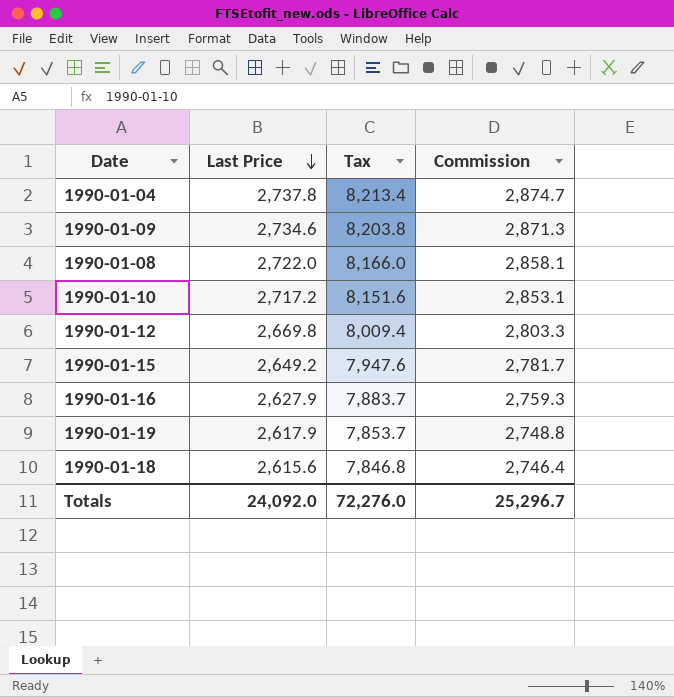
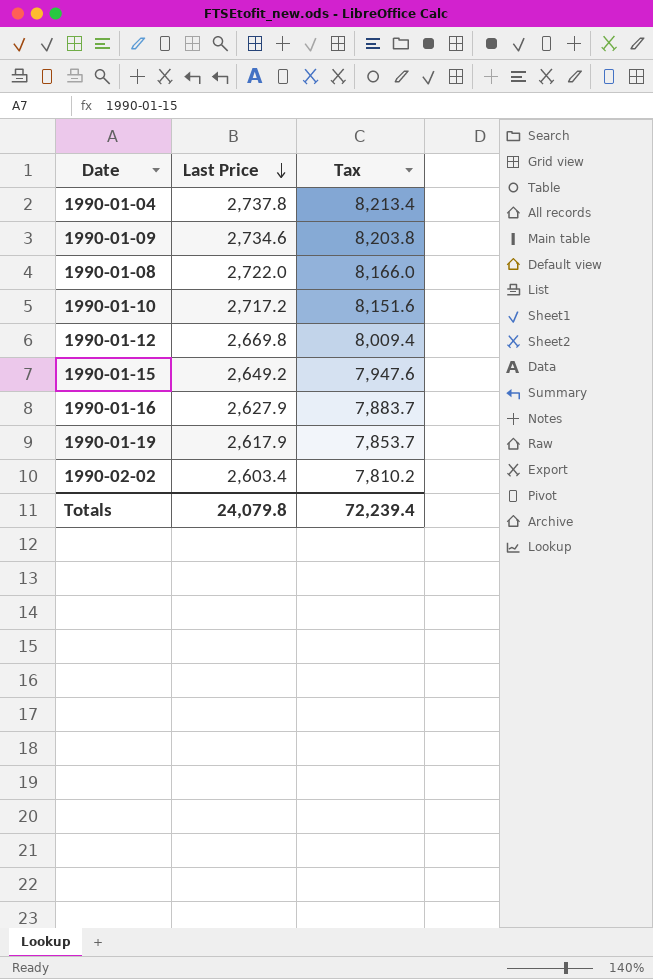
column Commission | formula: [Last Price] * 1.05 -> none
row 1990-01-18: 2,615.6 | 7,846.8 | 2,746.4 -> none
row 1990-02-02: none -> 2,603.4 | 7,810.2
Totals | Last Price: 24,092.0 -> 24,079.8
Totals | Tax: 72,276.0 -> 72,239.4

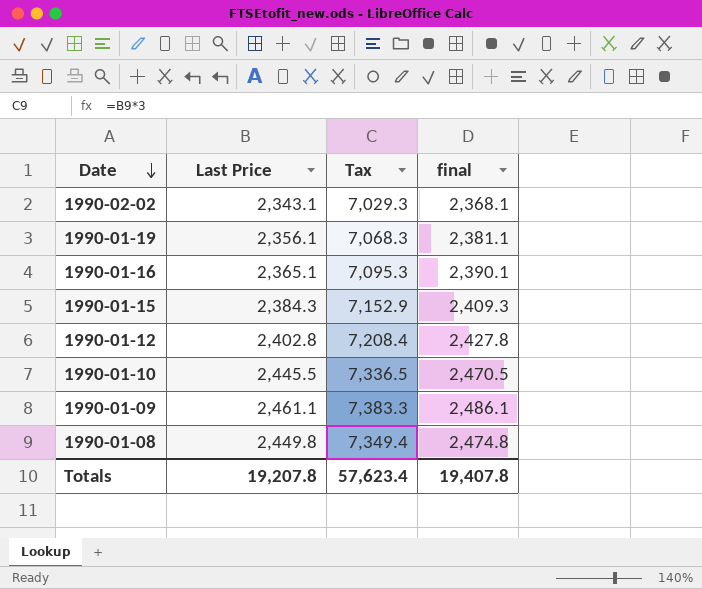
row order: Last Price descending -> Date descending
column final | formula: none -> [Last Price] + 25
row 1990-01-04: 2,737.8 | 8,213.4 -> none
1990-02-02 | Last Price: 2,603.4 -> 2,343.1
1990-02-02 | Tax: 7,810.2 -> 7,029.3
1990-01-19 | Last Price: 2,617.9 -> 2,356.1
1990-01-19 | Tax: 7,853.7 -> 7,068.3
1990-01-16 | Last Price: 2,627.9 -> 2,365.1
1990-01-16 | Tax: 7,883.7 -> 7,095.3
1990-01-15 | Last Price: 2,649.2 -> 2,384.3
1990-01-15 | Tax: 7,947.6 -> 7,152.9
1990-01-12 | Last Price: 2,669.8 -> 2,402.8
1990-01-12 | Tax: 8,009.4 -> 7,208.4
1990-01-10 | Last Price: 2,717.2 -> 2,445.5
1990-01-10 | Tax: 8,151.6 -> 7,336.5
1990-01-09 | Last Price: 2,734.6 -> 2,461.1
1990-01-09 | Tax: 8,203.8 -> 7,383.3
1990-01-08 | Last Price: 2,722.0 -> 2,449.8
1990-01-08 | Tax: 8,166.0 -> 7,349.4
Totals | Last Price: 24,079.8 -> 19,207.8
Totals | Tax: 72,239.4 -> 57,623.4

